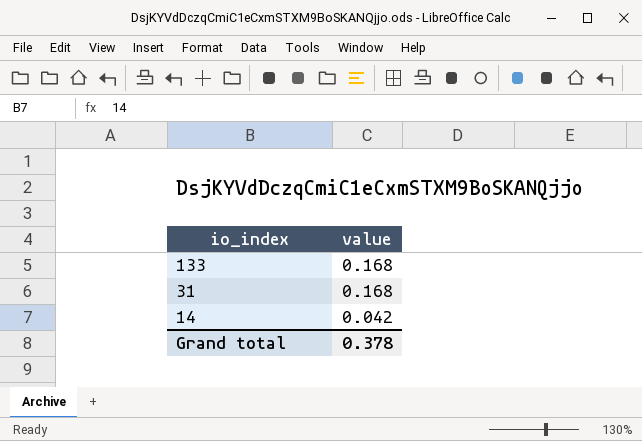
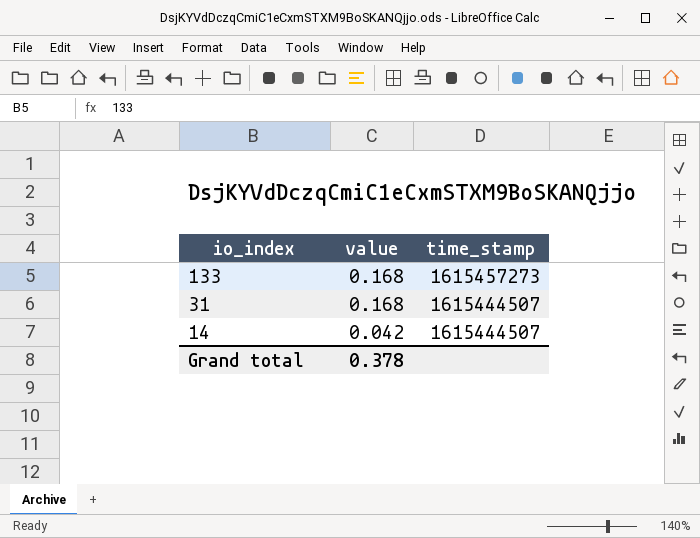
column time_stamp | position: none -> 3

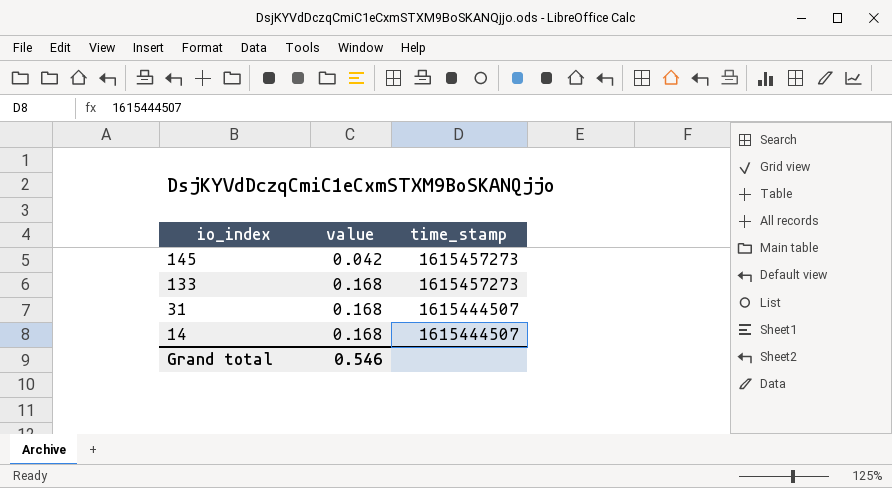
row 145: none -> 0.042 | 1615457273
14 | value: 0.042 -> 0.168
Grand total | value: 0.378 -> 0.546

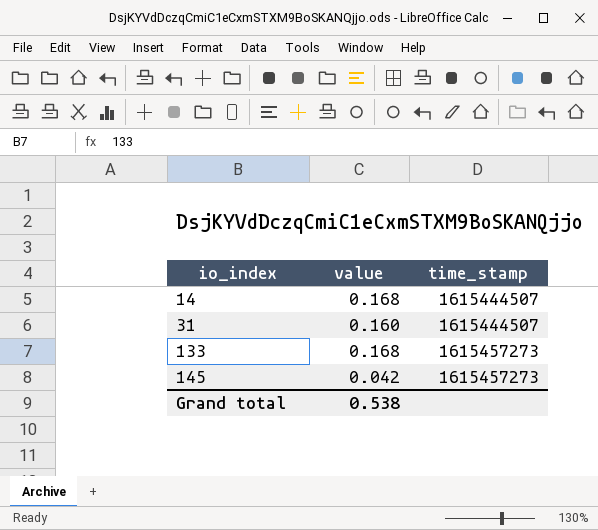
row order: io_index descending -> io_index ascending
31 | value: 0.168 -> 0.160
Grand total | value: 0.546 -> 0.538

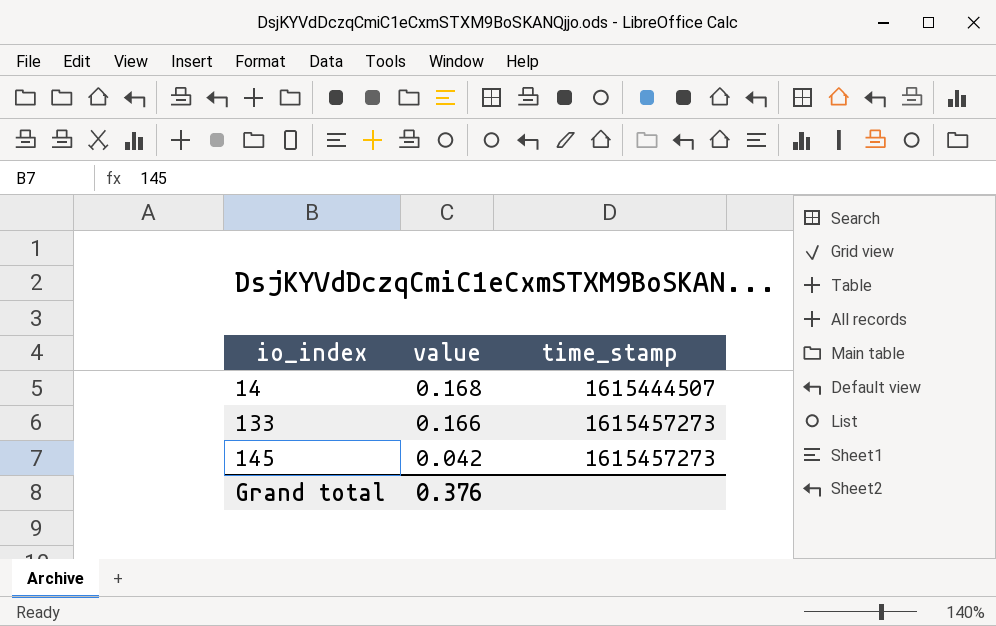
row 31: 0.160 | 1615444507 -> none
133 | value: 0.168 -> 0.166
Grand total | value: 0.538 -> 0.376

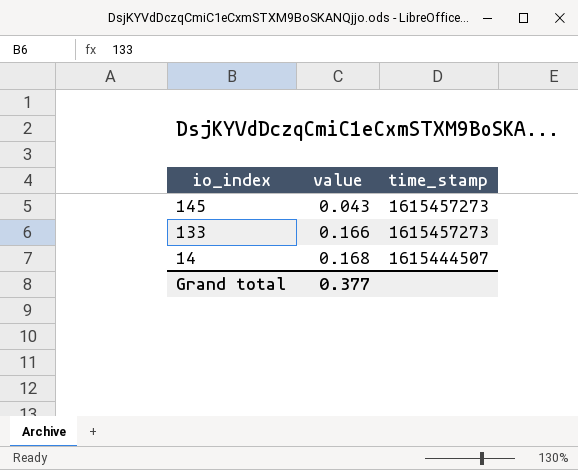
row order: io_index ascending -> io_index descending
145 | value: 0.042 -> 0.043
Grand total | value: 0.376 -> 0.377

